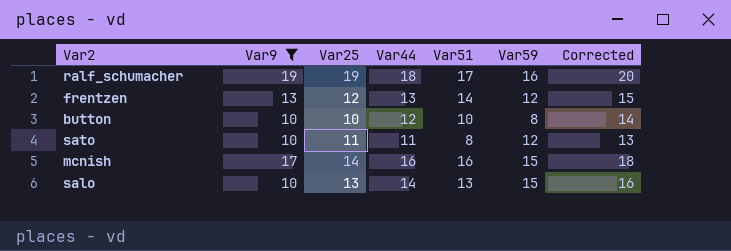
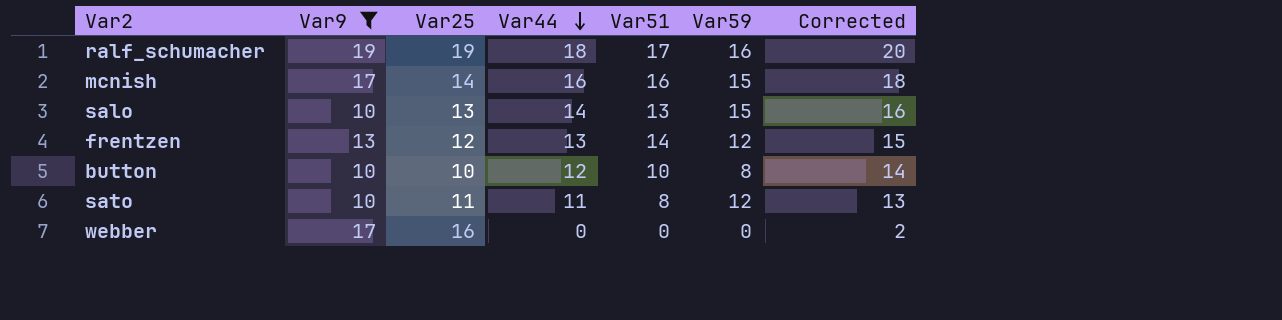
row order: none -> Var44 descending
row webber: none -> 17 | 16 | 0 | 0 | 0 | 2

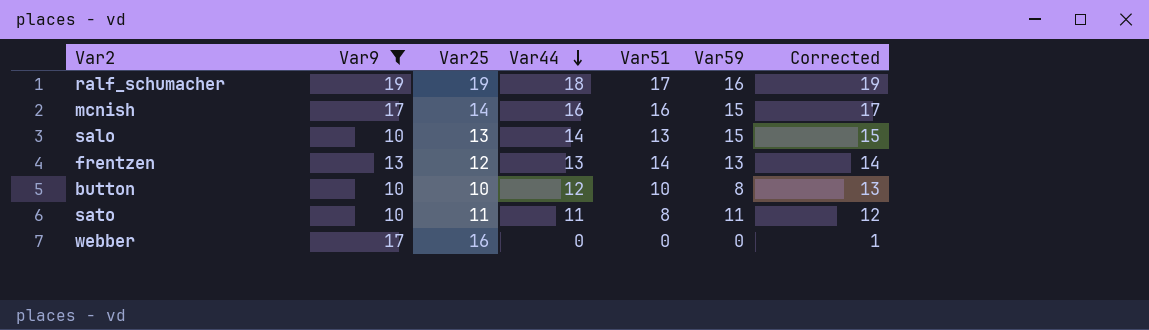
column Corrected | formula: [Var44] + 2 -> [Var44] + 1
frentzen | Var59: 12 -> 13
sato | Var59: 12 -> 11

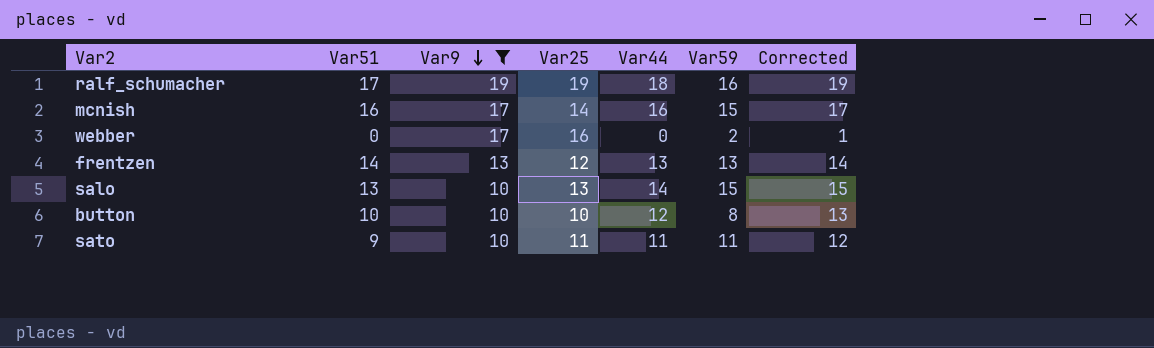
row order: Var44 descending -> Var9 descending
column Var51 | position: 5 -> 2
webber | Var59: 0 -> 2
sato | Var51: 8 -> 9

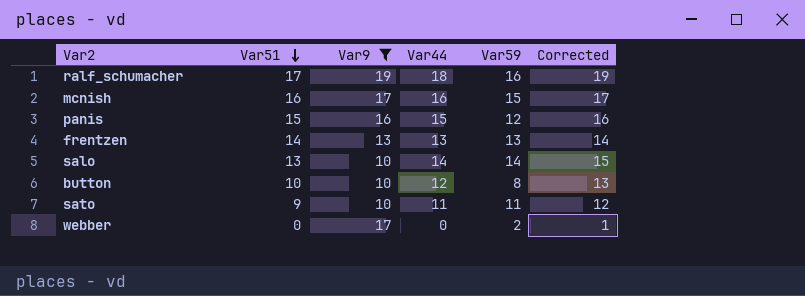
row order: Var9 descending -> Var51 descending
column Var25 | position: 4 -> none
row panis: none -> 15 | 16 | 15 | 12 | 16
salo | Var59: 15 -> 14

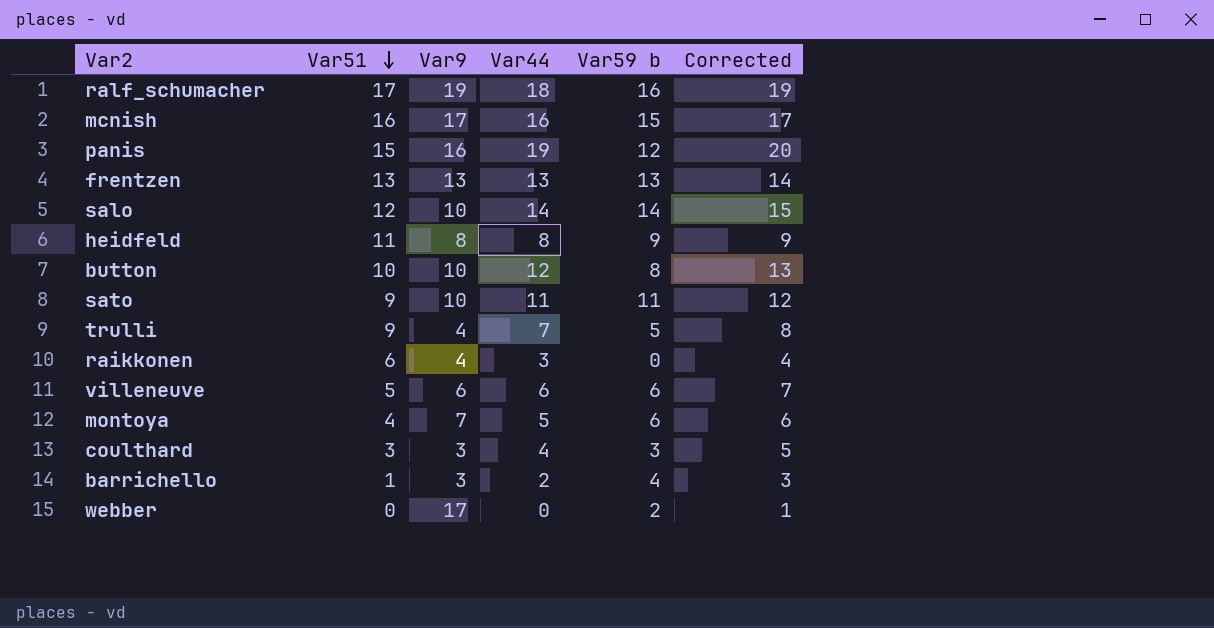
filter: Var9 >= 10 -> none
column name: Var59 -> Var59 b
panis | Var44: 15 -> 19
panis | Corrected: 16 -> 20
frentzen | Var51: 14 -> 13
salo | Var51: 13 -> 12

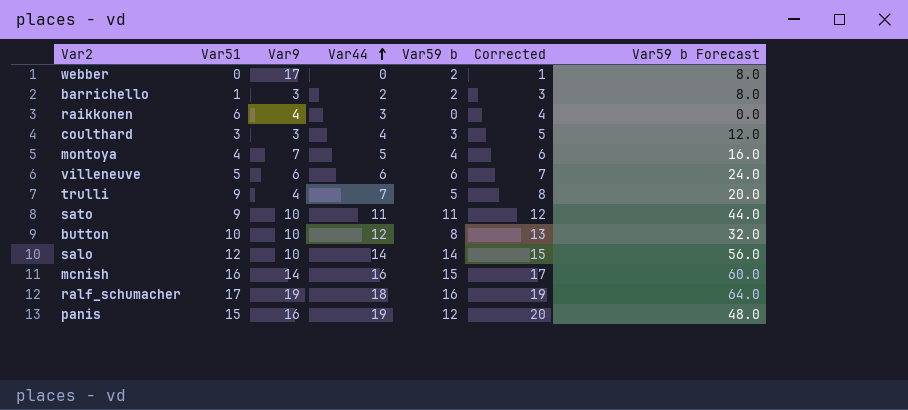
row order: Var51 descending -> Var44 ascending
column Var59 b Forecast | formula: none -> [Var59 b] * 4
row frentzen: 13 | 13 | 13 | 13 | 14 -> none
row heidfeld: 11 | 8 | 8 | 9 | 9 -> none
barrichello | Var59 b: 4 -> 2
montoya | Var59 b: 6 -> 4
mcnish | Var9: 17 -> 14

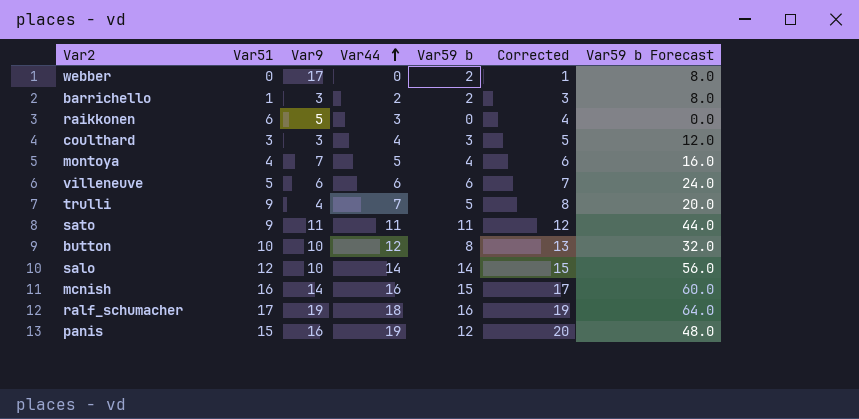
raikkonen | Var9: 4 -> 5
sato | Var9: 10 -> 11

